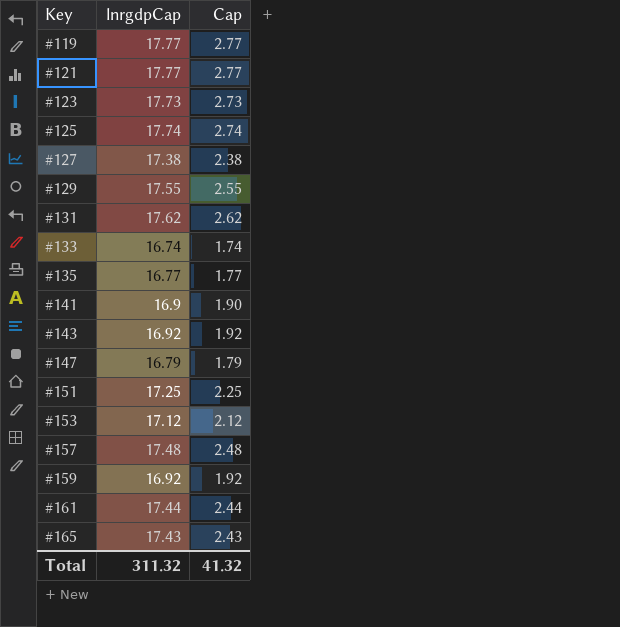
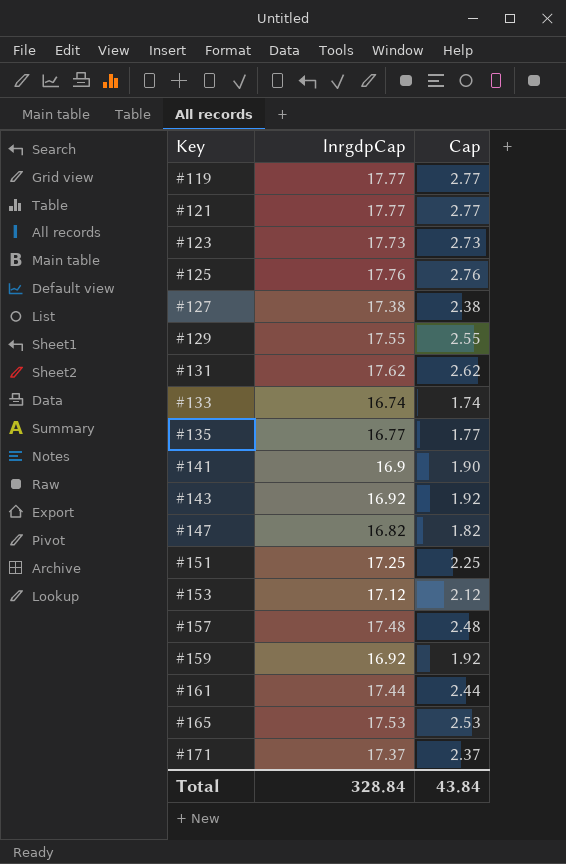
#125 | lnrgdpCap: 17.74 -> 17.76
#125 | Cap: 2.74 -> 2.76
#147 | lnrgdpCap: 16.79 -> 16.82
#147 | Cap: 1.79 -> 1.82
#165 | lnrgdpCap: 17.43 -> 17.53
#165 | Cap: 2.43 -> 2.53
row #171: none -> 17.37 | 2.37
Total | lnrgdpCap: 311.32 -> 328.84
Total | Cap: 41.32 -> 43.84

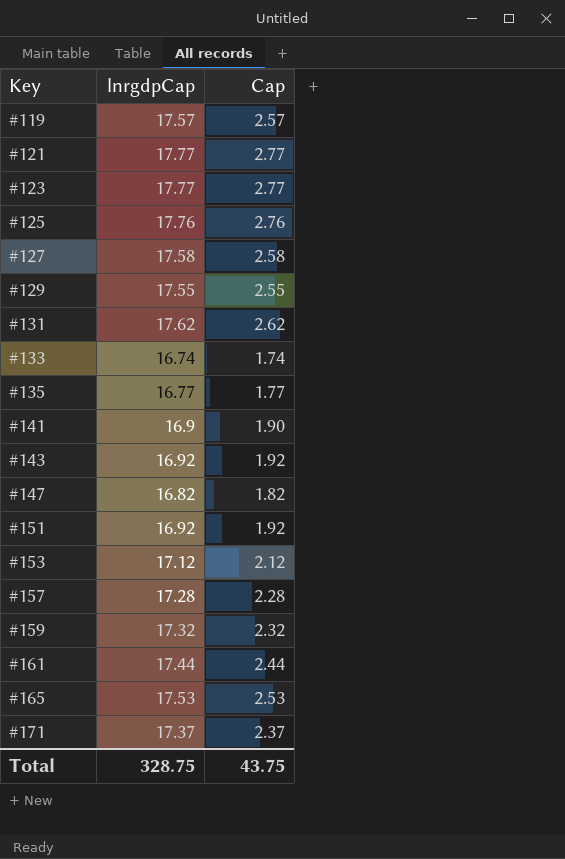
#119 | lnrgdpCap: 17.77 -> 17.57
#119 | Cap: 2.77 -> 2.57
#123 | lnrgdpCap: 17.73 -> 17.77
#123 | Cap: 2.73 -> 2.77
#127 | lnrgdpCap: 17.38 -> 17.58
#127 | Cap: 2.38 -> 2.58
#151 | lnrgdpCap: 17.25 -> 16.92
#151 | Cap: 2.25 -> 1.92
#157 | lnrgdpCap: 17.48 -> 17.28
#157 | Cap: 2.48 -> 2.28
#159 | lnrgdpCap: 16.92 -> 17.32
#159 | Cap: 1.92 -> 2.32
Total | lnrgdpCap: 328.84 -> 328.75
Total | Cap: 43.84 -> 43.75

